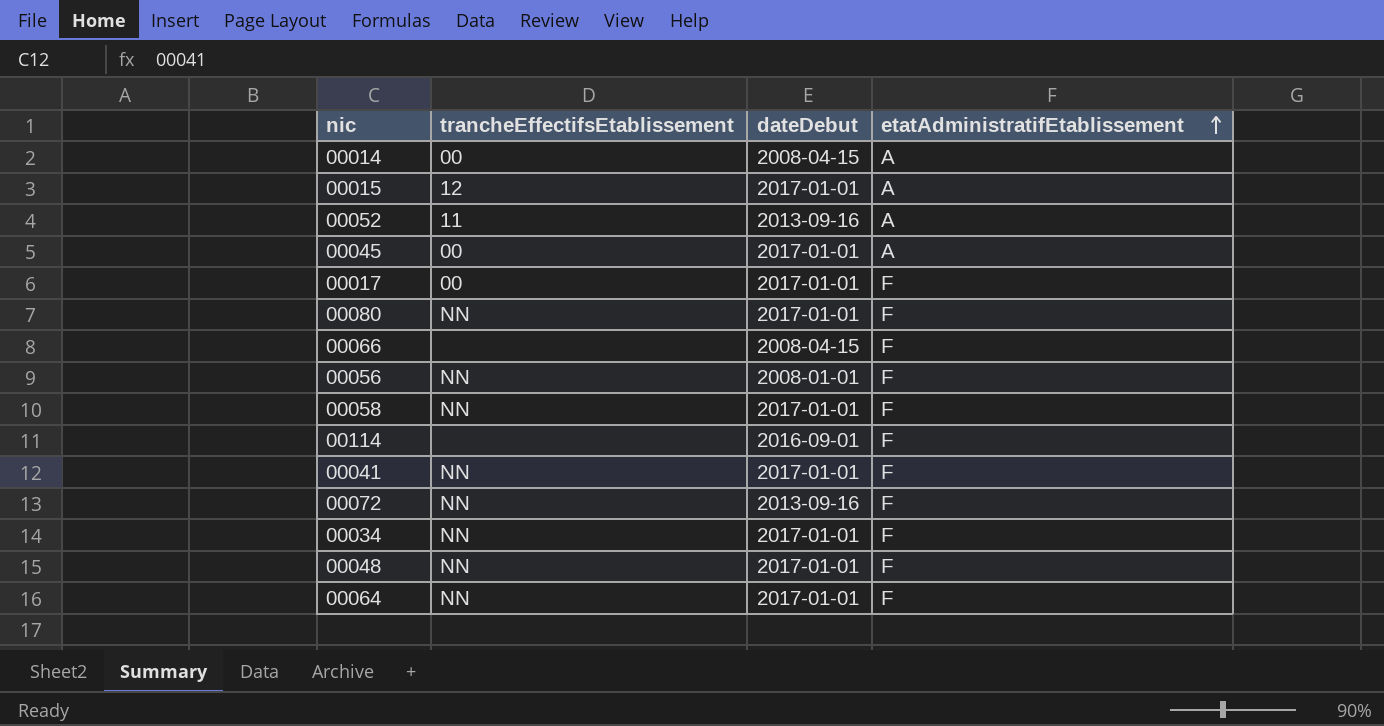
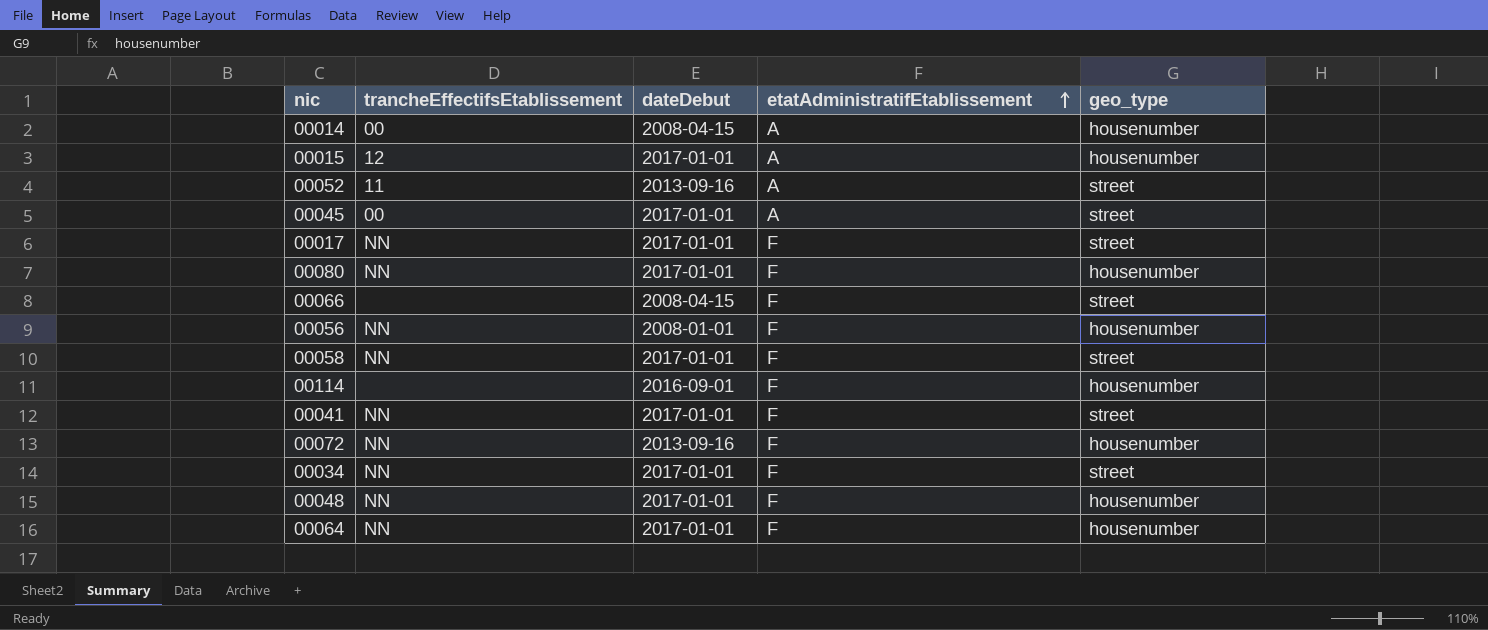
column geo_type | position: none -> 5
00017 | trancheEffectifsEtablissement: 00 -> NN

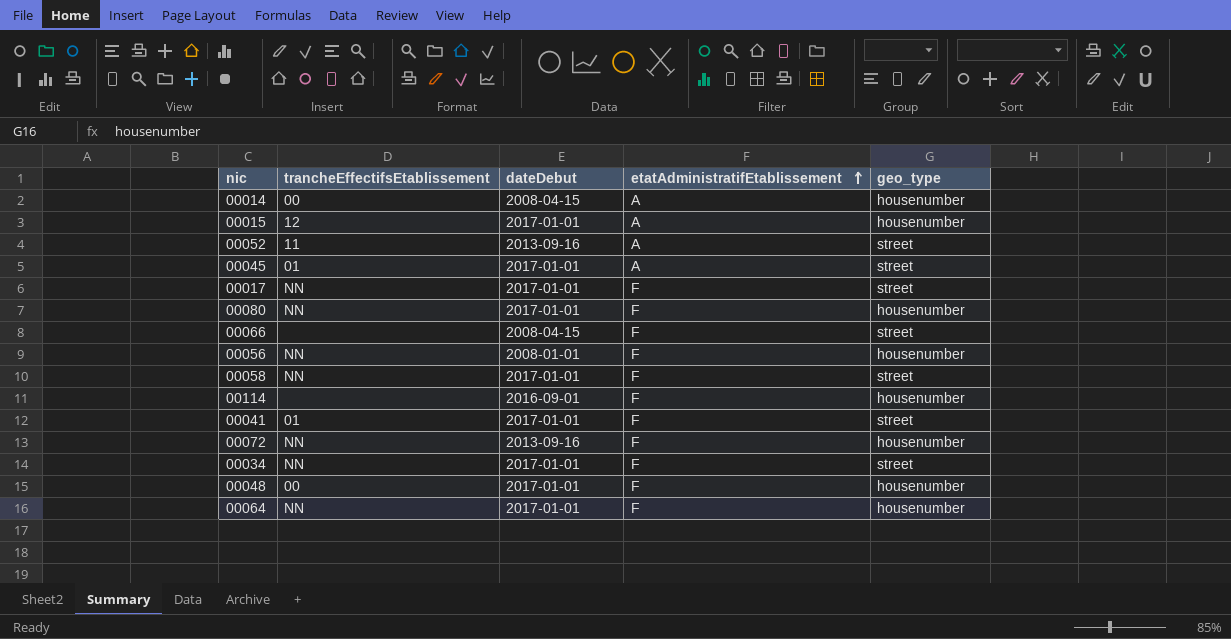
00045 | trancheEffectifsEtablissement: 00 -> 01
00041 | trancheEffectifsEtablissement: NN -> 01
00048 | trancheEffectifsEtablissement: NN -> 00

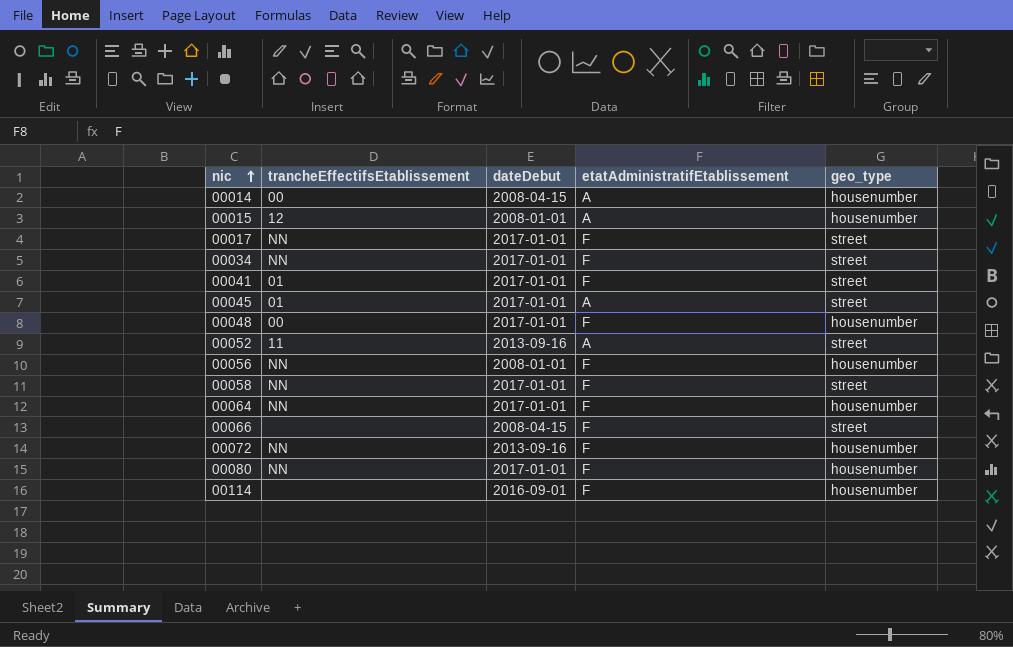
row order: etatAdministratifEtablissement ascending -> nic ascending
00015 | dateDebut: 2017-01-01 -> 2008-01-01

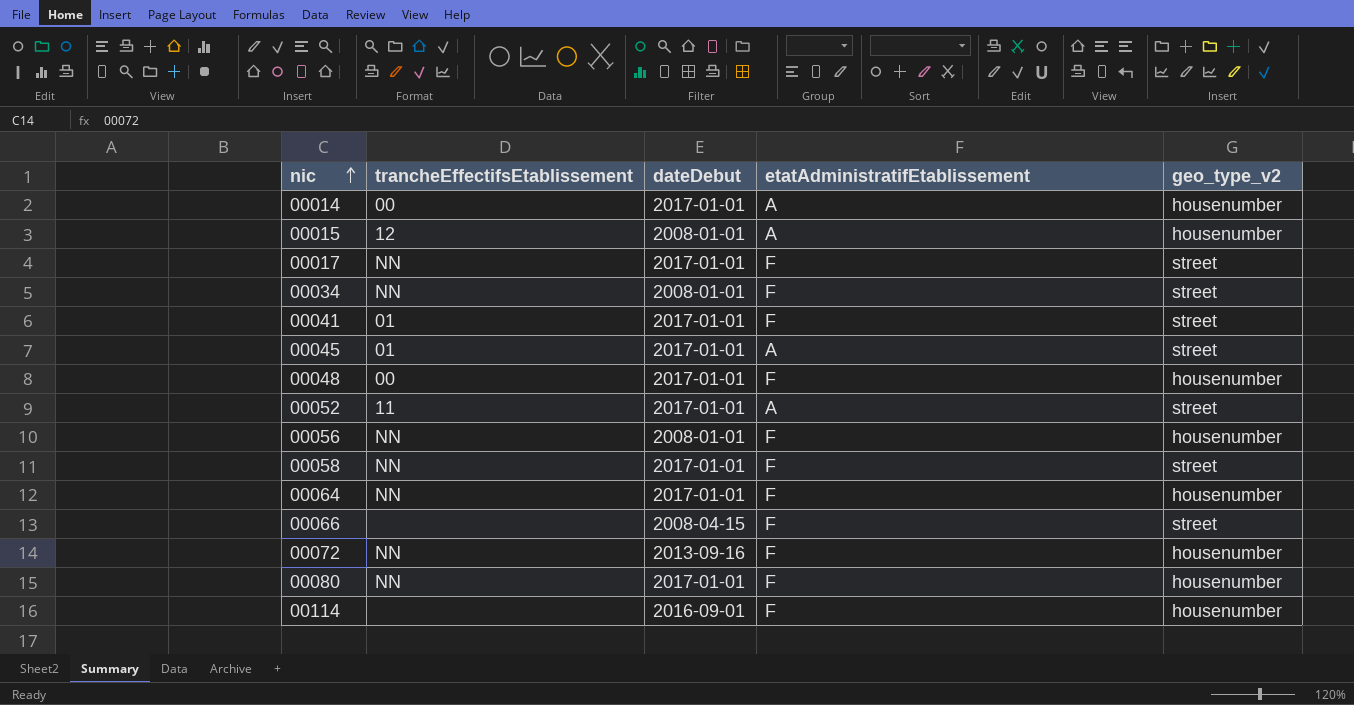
column name: geo_type -> geo_type_v2
00014 | dateDebut: 2008-04-15 -> 2017-01-01
00034 | dateDebut: 2017-01-01 -> 2008-01-01
00052 | dateDebut: 2013-09-16 -> 2017-01-01

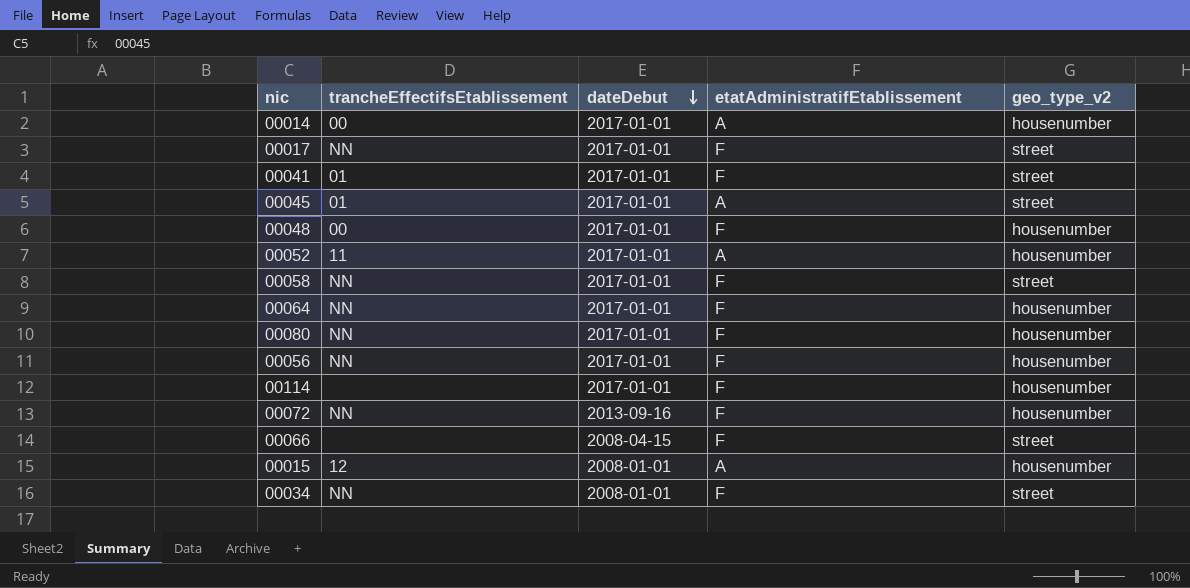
row order: nic ascending -> dateDebut descending
00052 | geo_type_v2: street -> housenumber
00056 | dateDebut: 2008-01-01 -> 2017-01-01
00114 | dateDebut: 2016-09-01 -> 2017-01-01

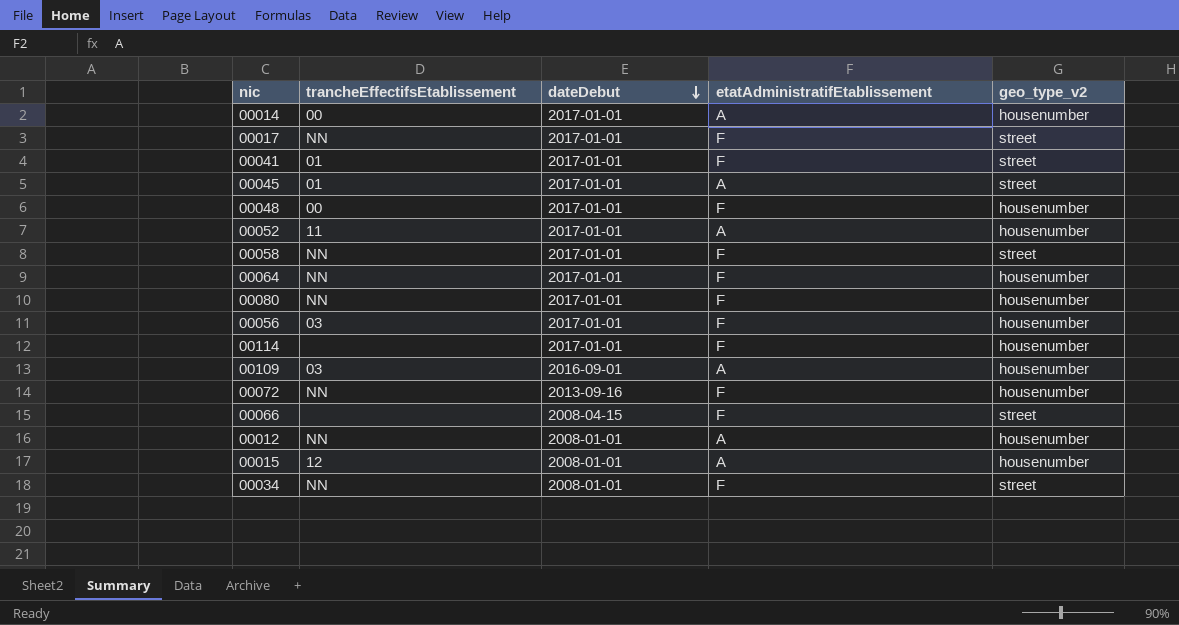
00056 | trancheEffectifsEtablissement: NN -> 03
row 00109: none -> 03 | 2016-09-01 | A | housenumber
row 00012: none -> NN | 2008-01-01 | A | housenumber

